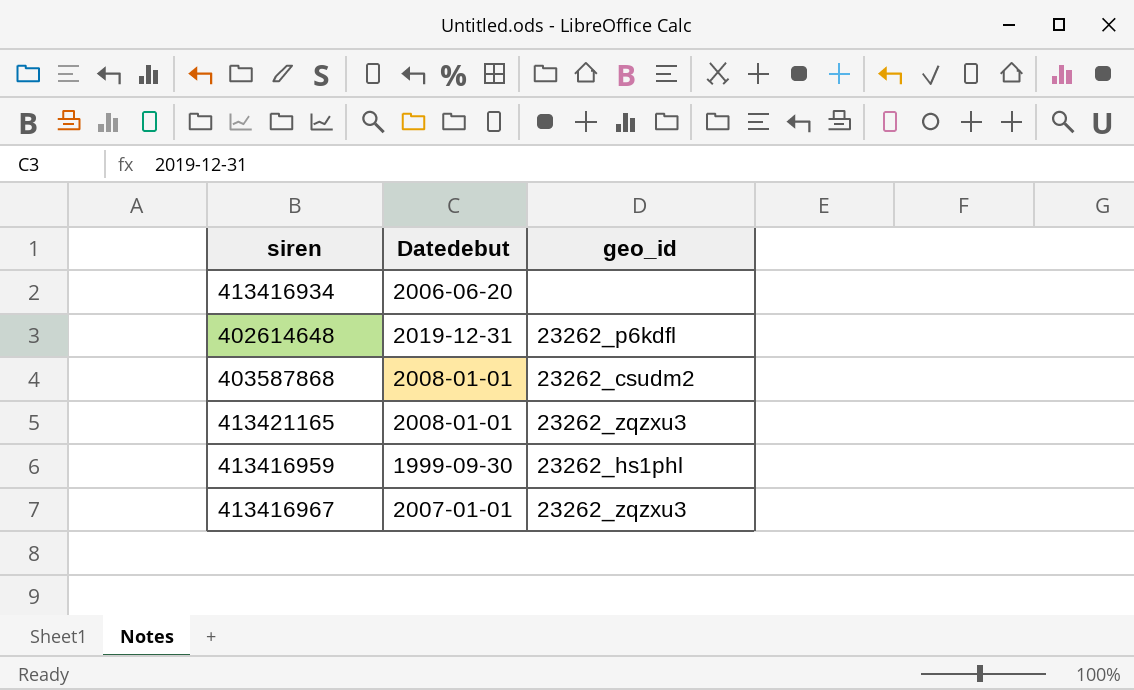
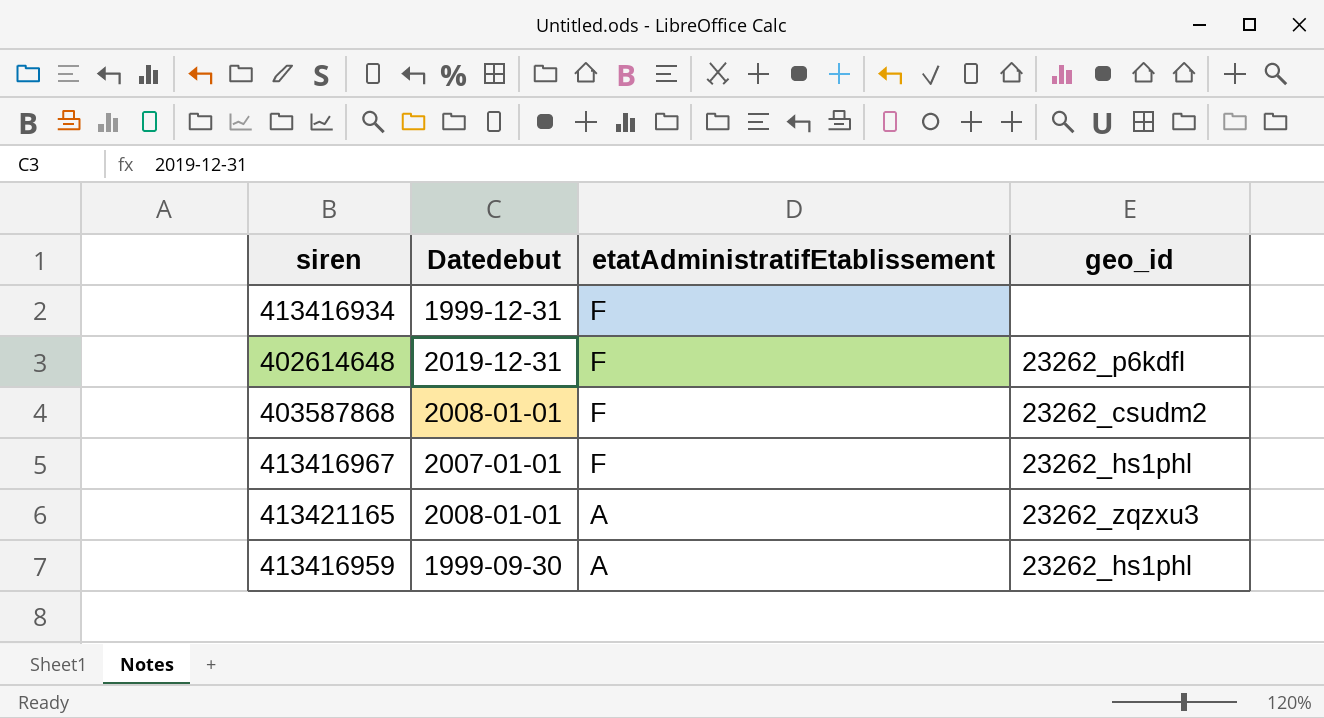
row order: none -> etatAdministratifEtablissement descending
column etatAdministratifEtablissement | position: none -> 3
413416934 | Datedebut: 2006-06-20 -> 1999-12-31
413416967 | geo_id: 23262_zqzxu3 -> 23262_hs1phl

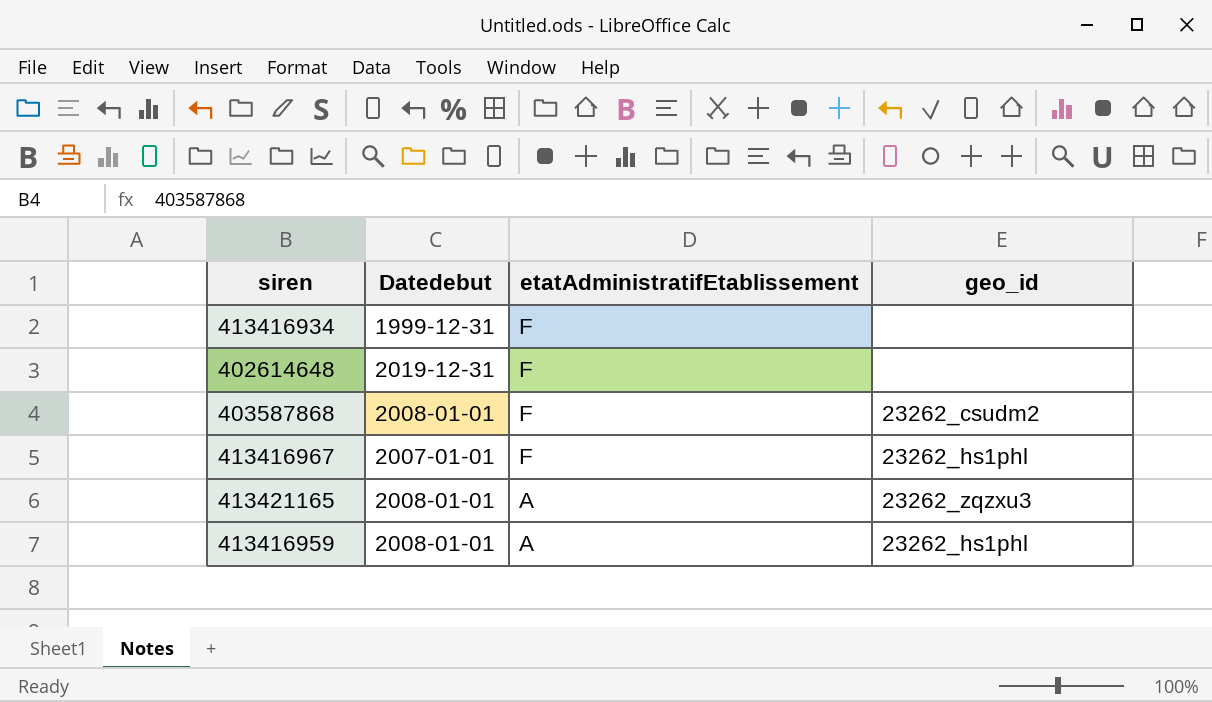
402614648 | geo_id: 23262_p6kdfl -> none
413416959 | Datedebut: 1999-09-30 -> 2008-01-01

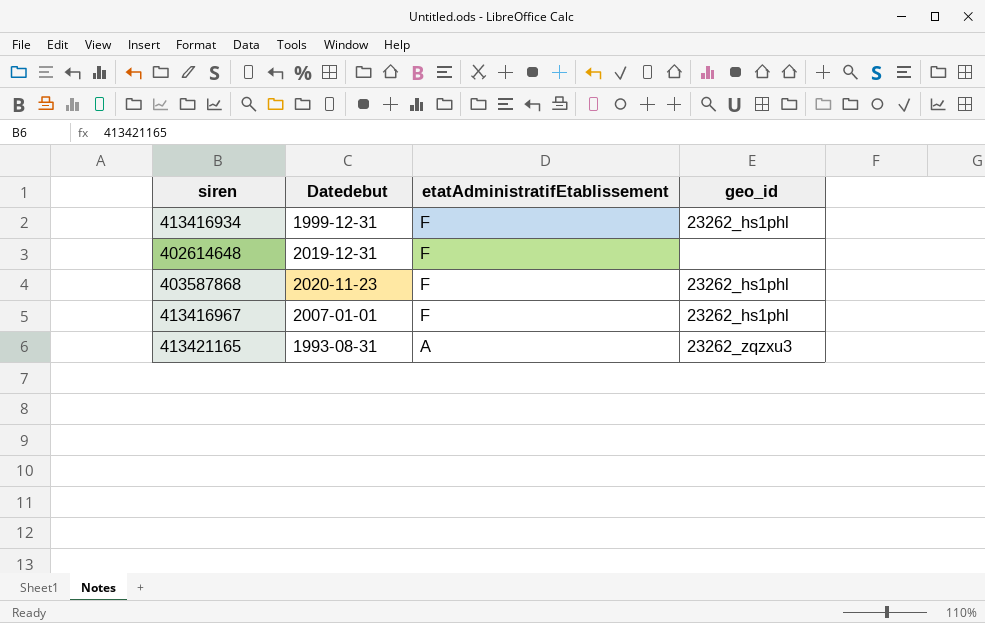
row 413416959: 2008-01-01 | A | 23262_hs1phl -> none
413416934 | geo_id: none -> 23262_hs1phl
403587868 | Datedebut: 2008-01-01 -> 2020-11-23
403587868 | geo_id: 23262_csudm2 -> 23262_hs1phl
413421165 | Datedebut: 2008-01-01 -> 1993-08-31

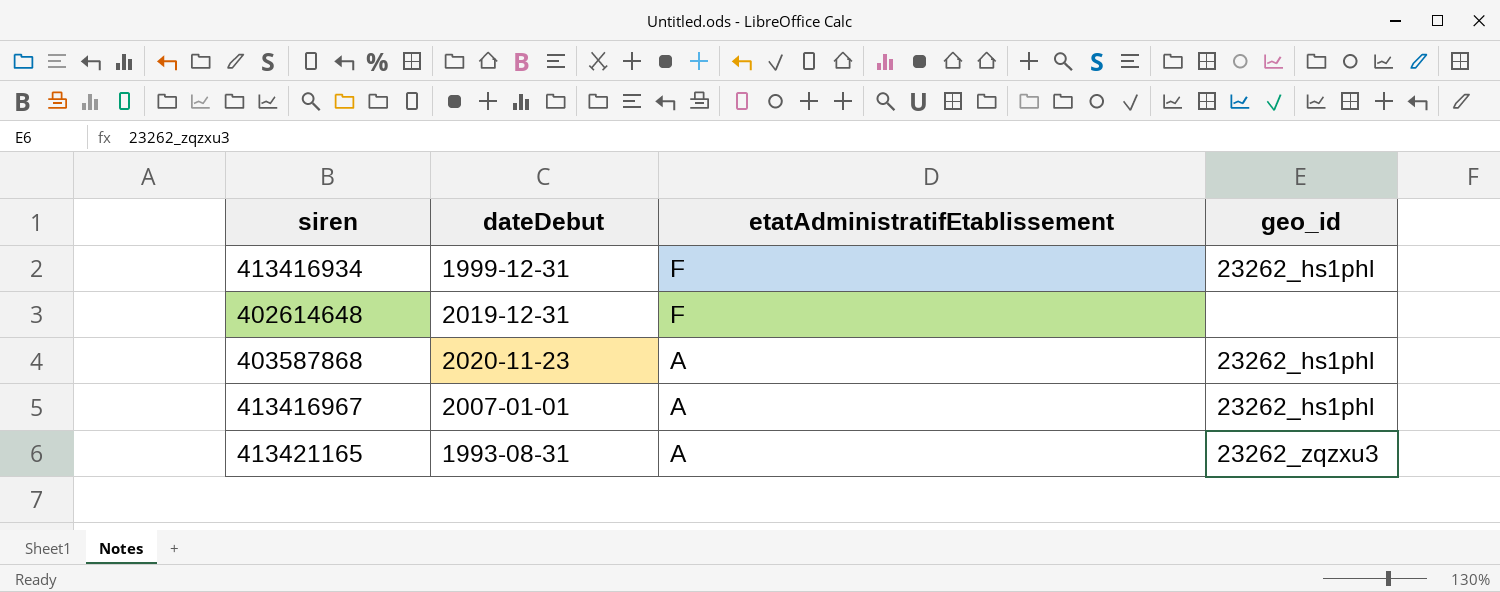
column name: Datedebut -> dateDebut
403587868 | etatAdministratifEtablissement: F -> A
413416967 | etatAdministratifEtablissement: F -> A

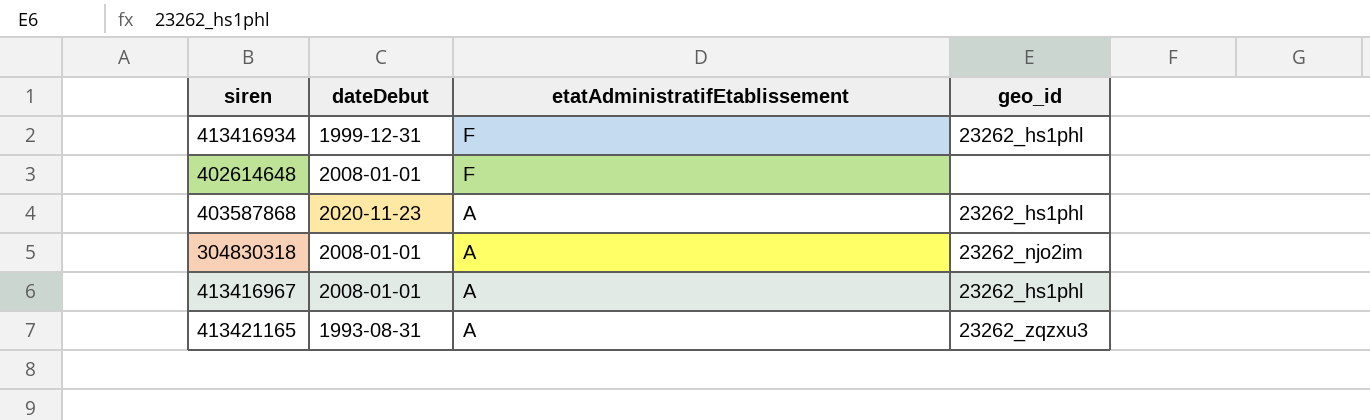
402614648 | dateDebut: 2019-12-31 -> 2008-01-01
row 304830318: none -> 2008-01-01 | A | 23262_njo2im
413416967 | dateDebut: 2007-01-01 -> 2008-01-01

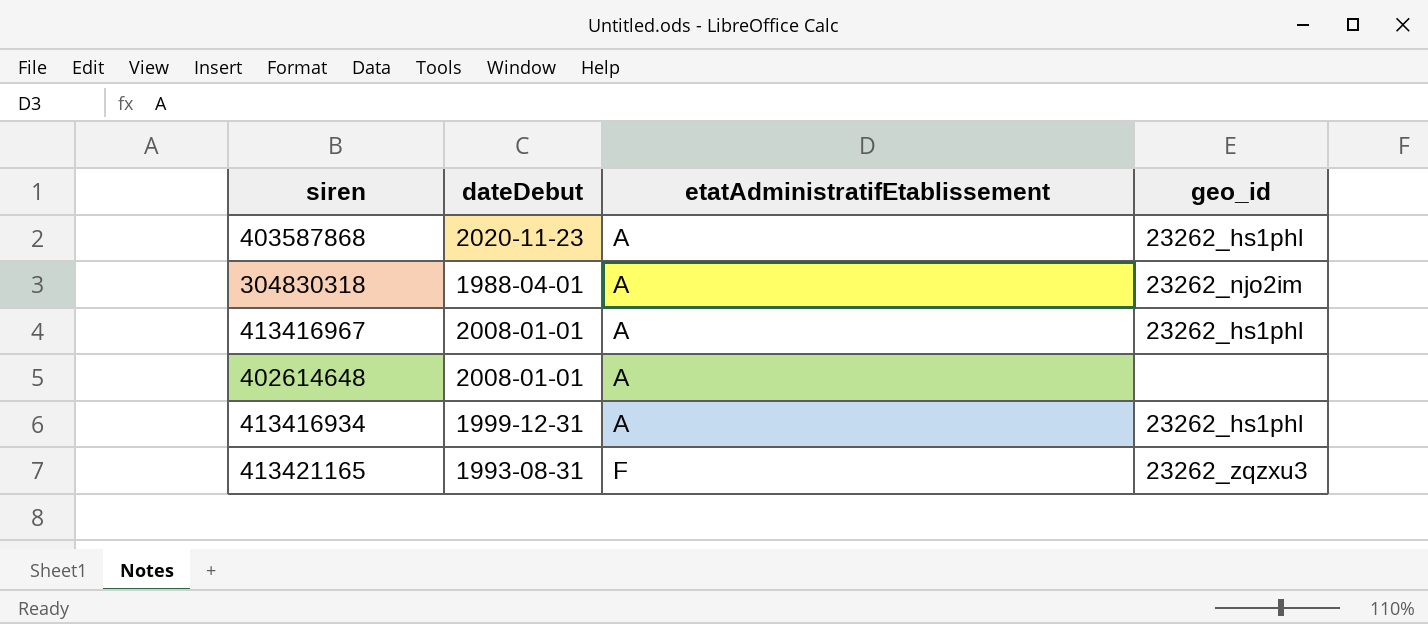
row order: etatAdministratifEtablissement descending -> etatAdministratifEtablissement ascending
304830318 | dateDebut: 2008-01-01 -> 1988-04-01
402614648 | etatAdministratifEtablissement: F -> A
413416934 | etatAdministratifEtablissement: F -> A
413421165 | etatAdministratifEtablissement: A -> F

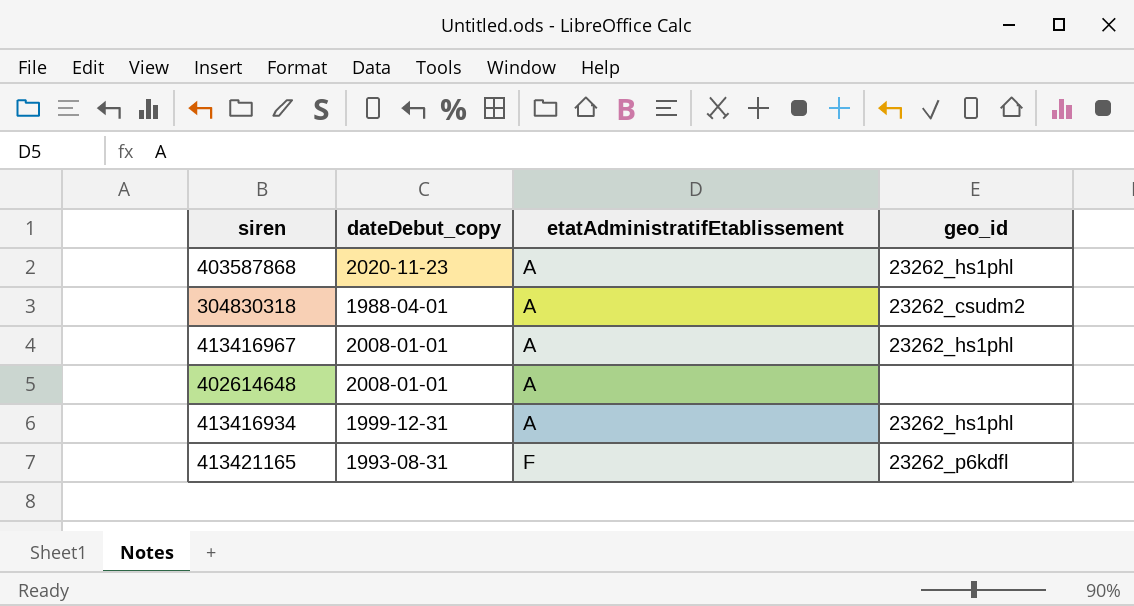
column name: dateDebut -> dateDebut_copy
304830318 | geo_id: 23262_njo2im -> 23262_csudm2
413421165 | geo_id: 23262_zqzxu3 -> 23262_p6kdfl

